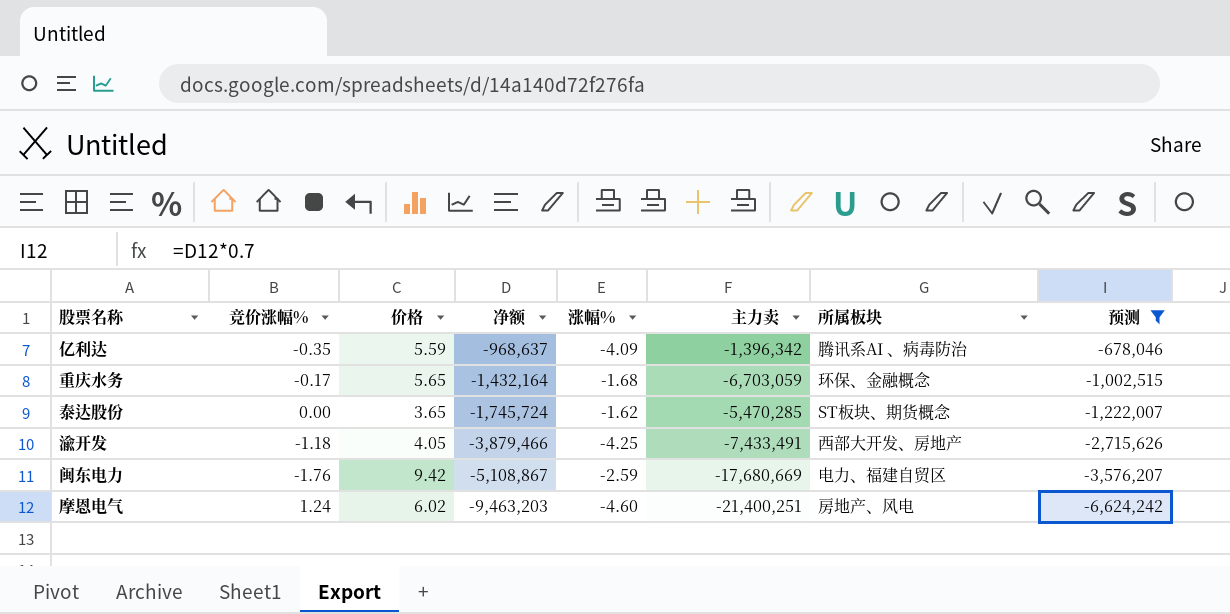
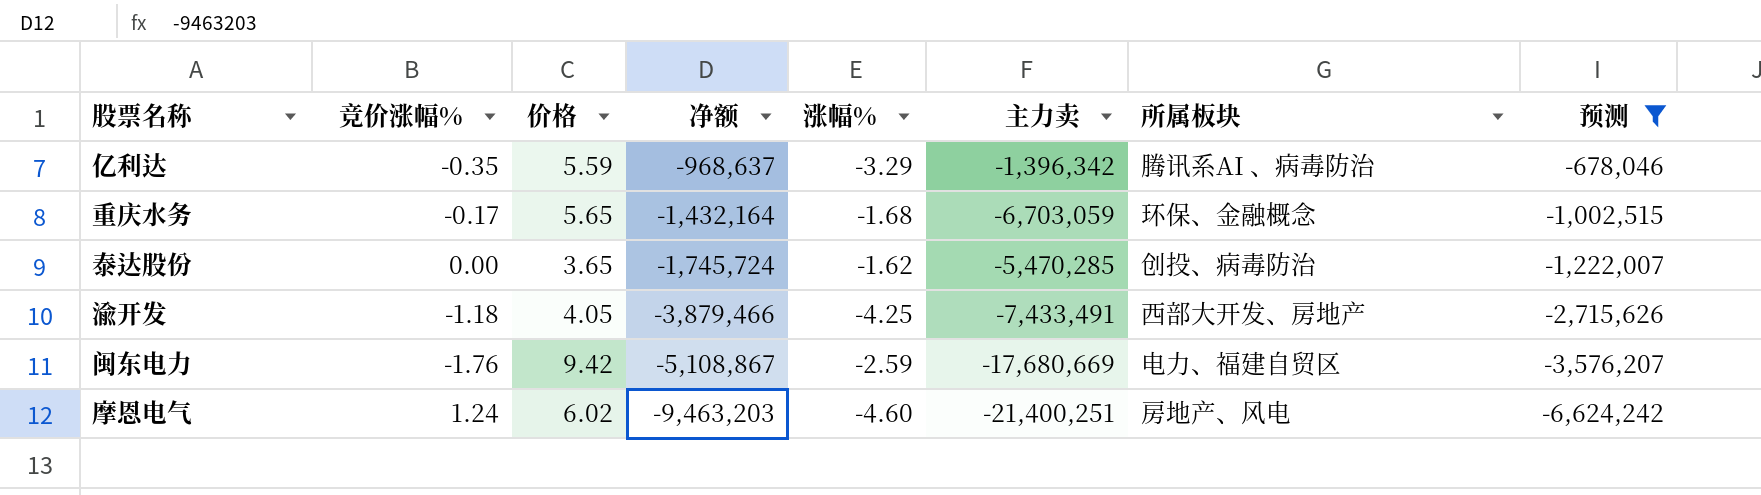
亿利达 | 涨幅%: -4.09 -> -3.29
泰达股份 | 所属板块: ST板块、期货概念 -> 创投、病毒防治

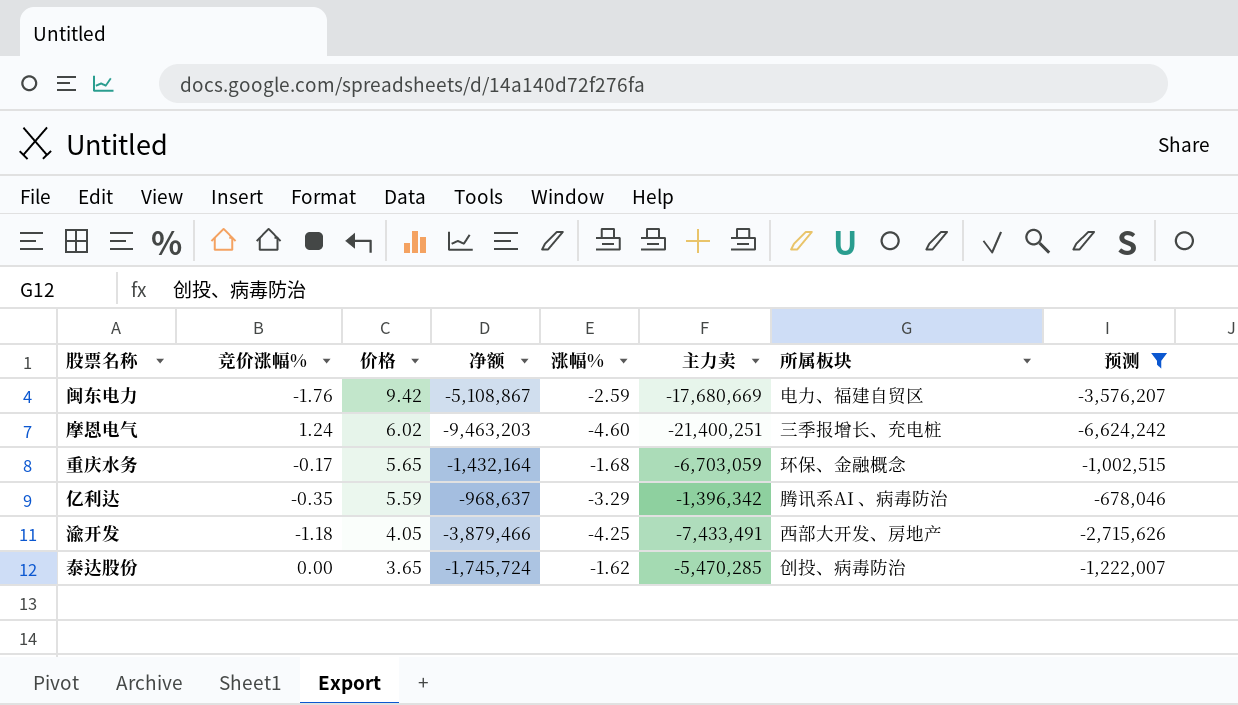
row order: 净额 descending -> 价格 descending
摩恩电气 | 所属板块: 房地产、风电 -> 三季报增长、充电桩

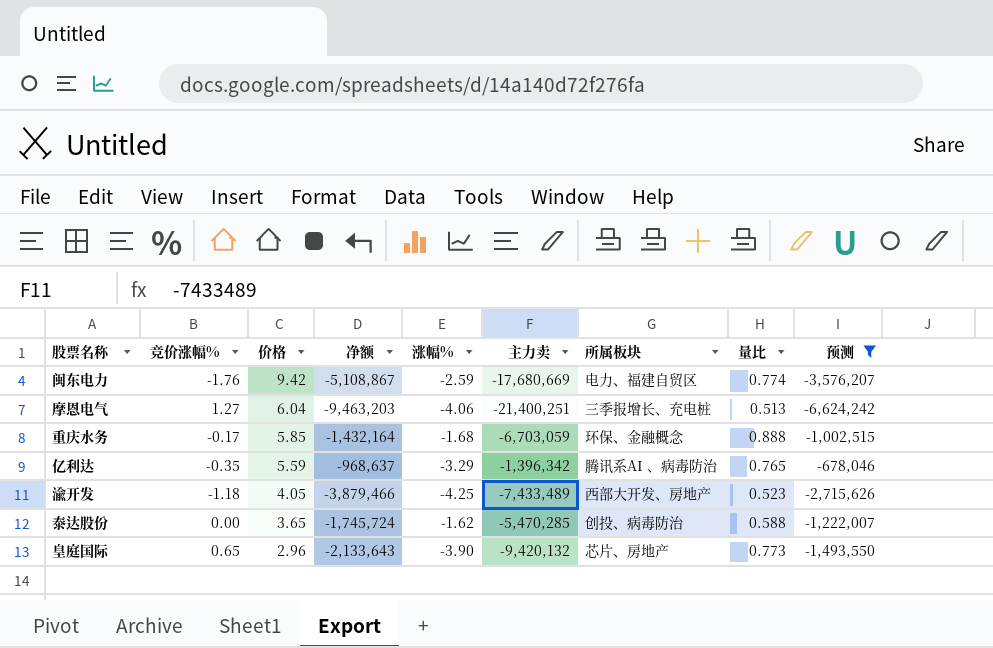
column 量比 | position: none -> 8
摩恩电气 | 竞价涨幅%: 1.24 -> 1.27
摩恩电气 | 价格: 6.02 -> 6.04
摩恩电气 | 涨幅%: -4.60 -> -4.06
重庆水务 | 价格: 5.65 -> 5.85
渝开发 | 主力卖: -7,433,491 -> -7,433,489
row 皇庭国际: none -> 0.65 | 2.96 | -2,133,643 | -3.90 | -9,420,132 | 芯片、房地产 | 0.773 | -1,493,550

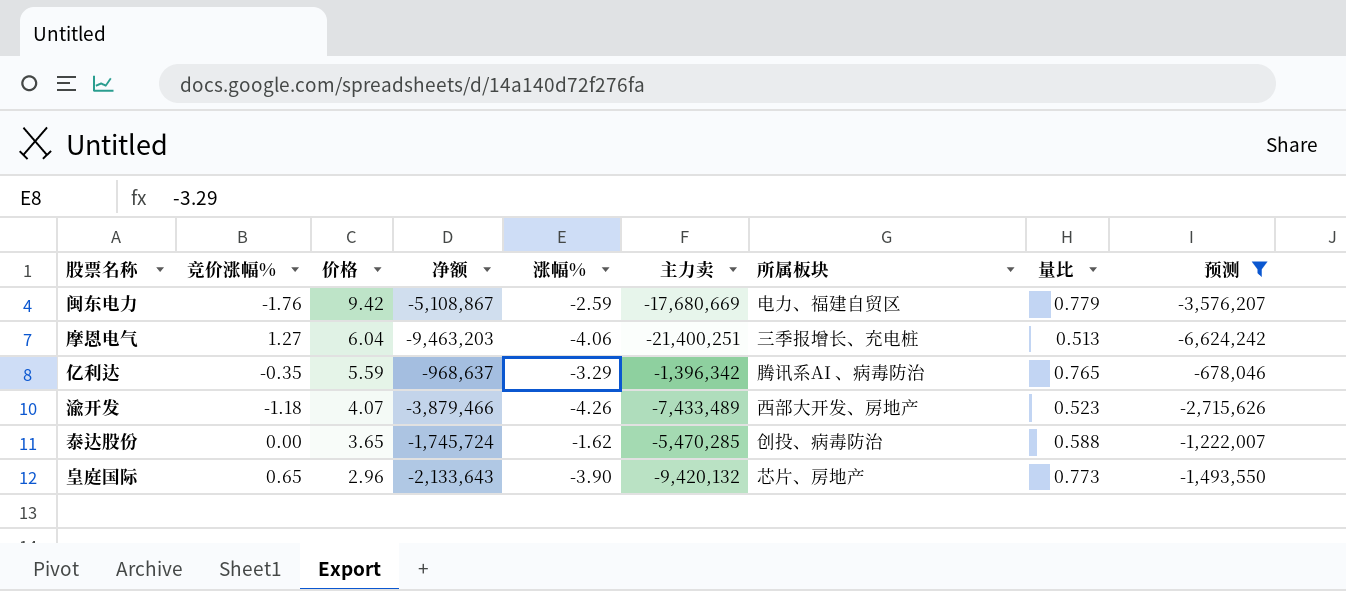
row 重庆水务: -0.17 | 5.85 | -1,432,164 | -1.68 | -6,703,059 | 环保、金融概念 | 0.888 | -1,002,515 -> none
闽东电力 | 量比: 0.774 -> 0.779
渝开发 | 价格: 4.05 -> 4.07
渝开发 | 涨幅%: -4.25 -> -4.26

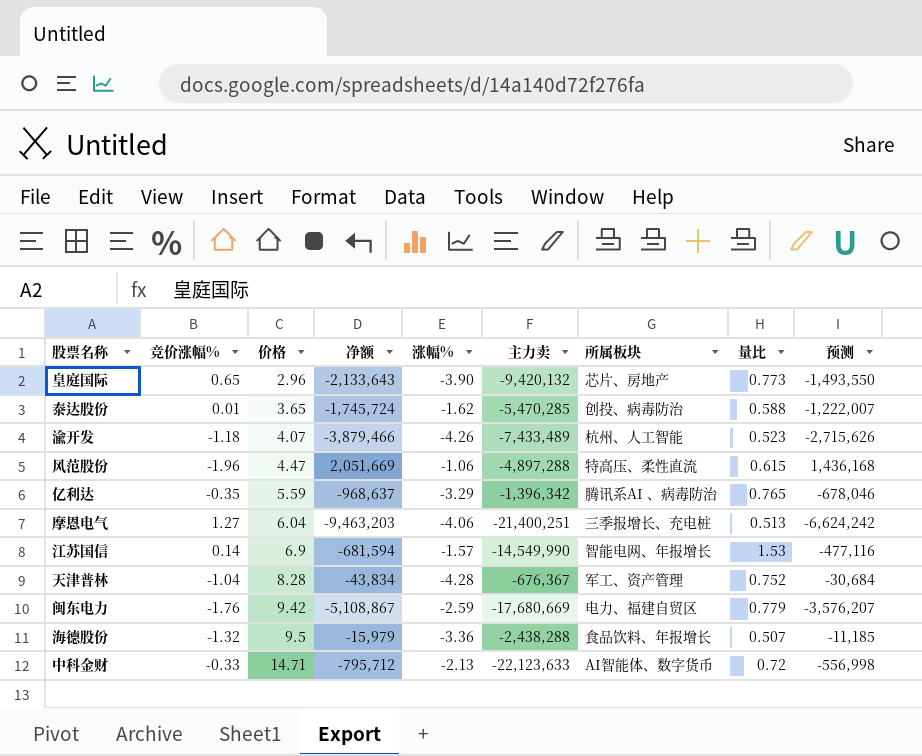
filter: 预测 <= -678,046 -> none
row order: 价格 descending -> 价格 ascending
泰达股份 | 竞价涨幅%: 0.00 -> 0.01
渝开发 | 所属板块: 西部大开发、房地产 -> 杭州、人工智能

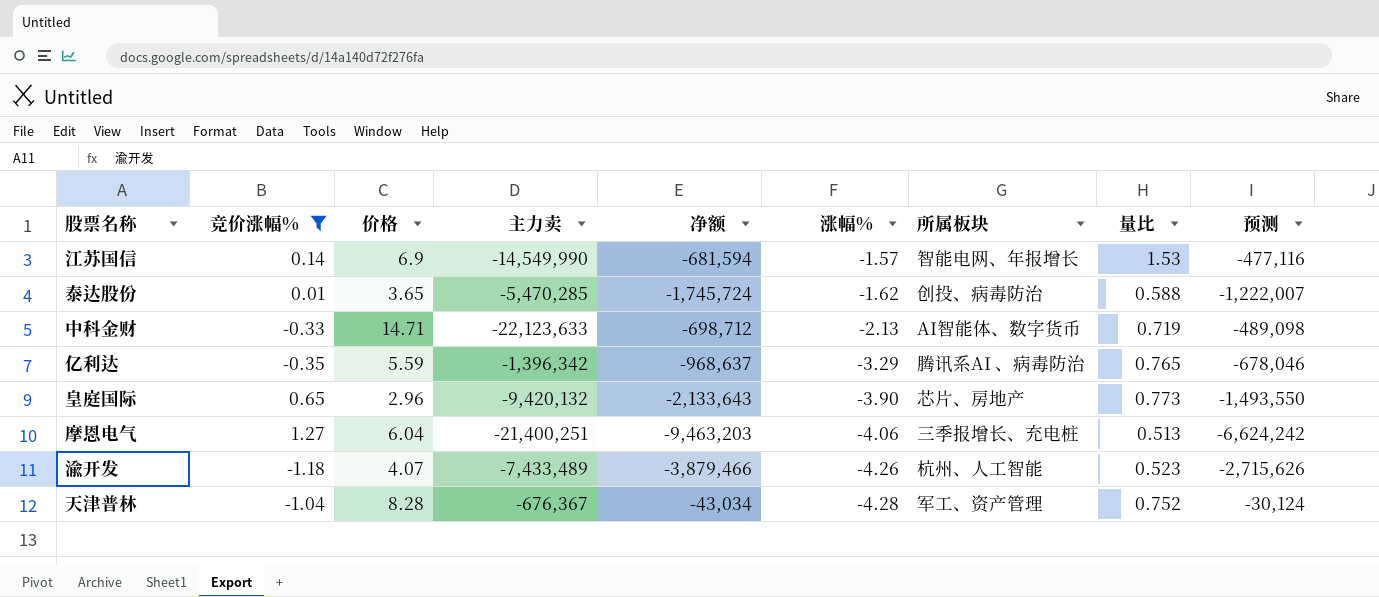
filter: none -> 竞价涨幅% >= -1.18
row order: 价格 ascending -> 涨幅% descending
column 主力卖 | position: 6 -> 4
中科金财 | 净额: -795,712 -> -698,712
中科金财 | 量比: 0.72 -> 0.719
中科金财 | 预测: -556,998 -> -489,098
天津普林 | 净额: -43,834 -> -43,034
天津普林 | 预测: -30,684 -> -30,124

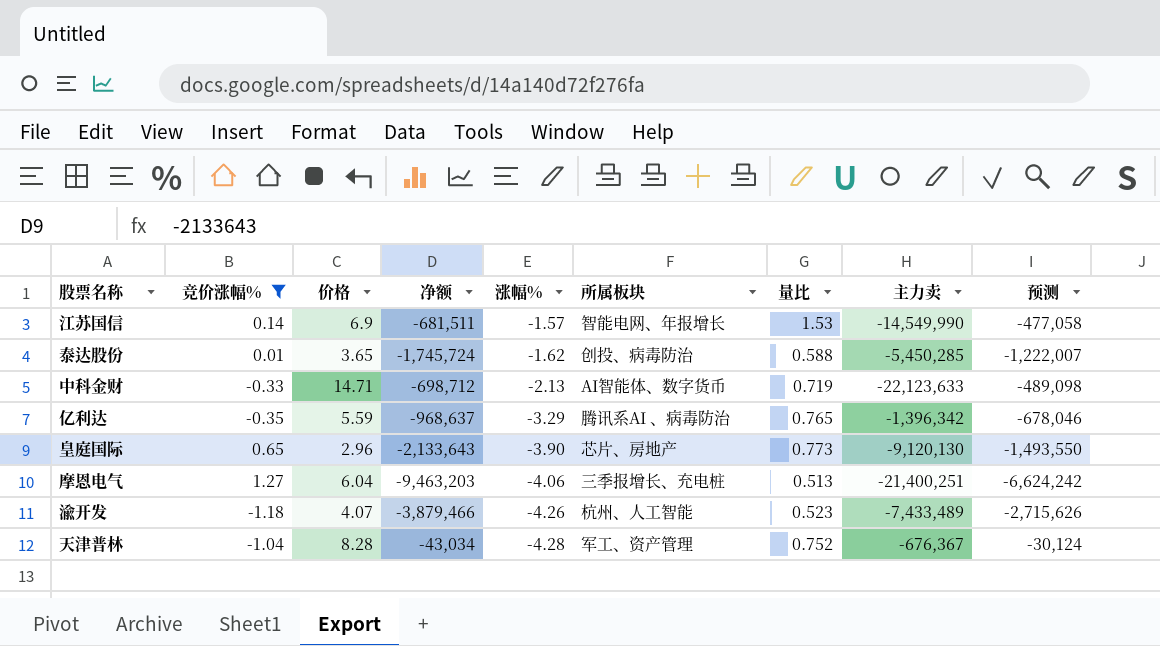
column 主力卖 | position: 4 -> 8
江苏国信 | 净额: -681,594 -> -681,511
江苏国信 | 预测: -477,116 -> -477,058
泰达股份 | 主力卖: -5,470,285 -> -5,450,285
皇庭国际 | 主力卖: -9,420,132 -> -9,120,130

